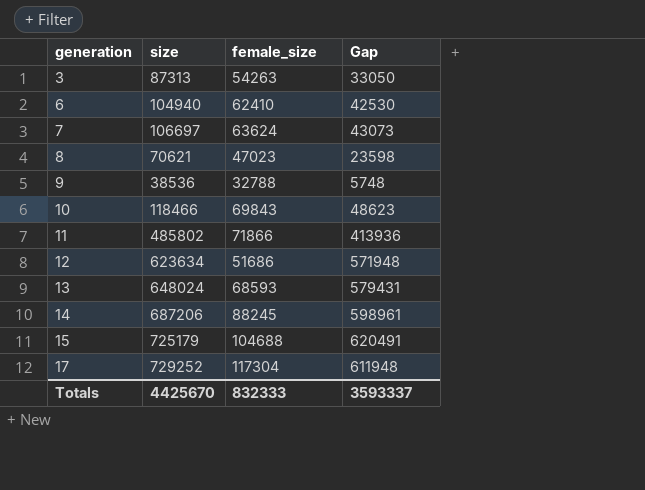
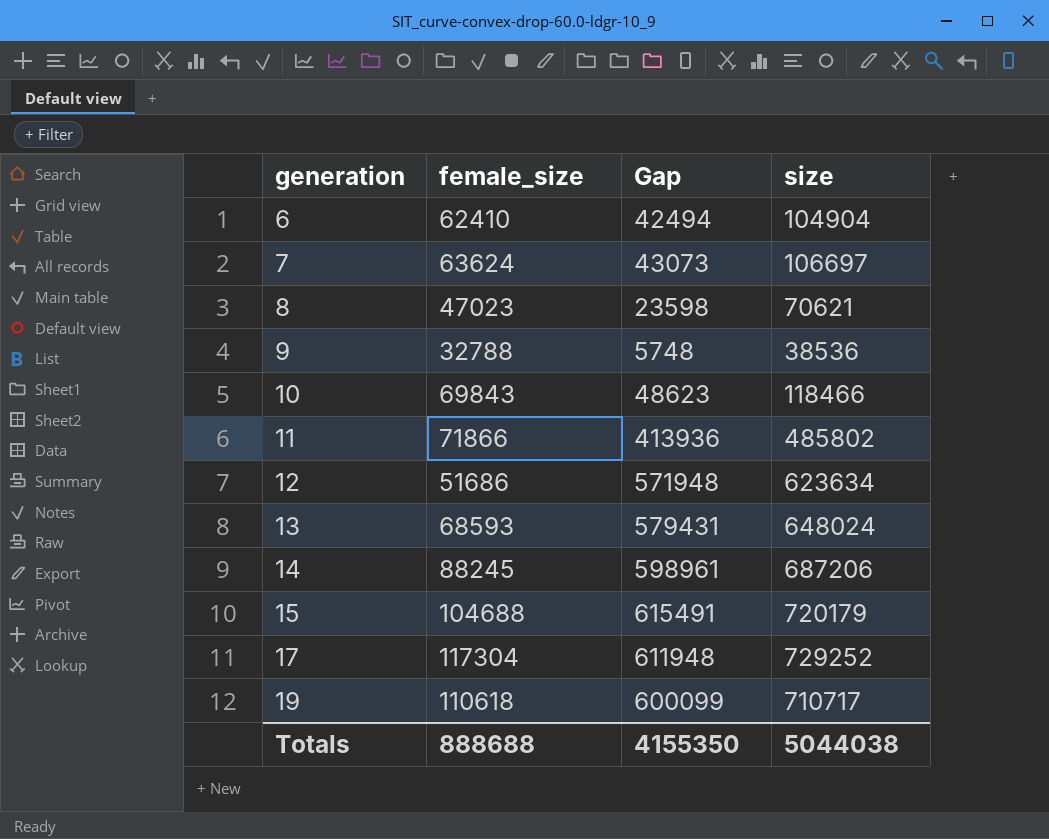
column size | position: 2 -> 4
row 3: 87313 | 54263 | 33050 -> none
6 | Gap: 42530 -> 42494
6 | size: 104940 -> 104904
15 | Gap: 620491 -> 615491
15 | size: 725179 -> 720179
row 19: none -> 110618 | 600099 | 710717
Totals | female_size: 832333 -> 888688
Totals | Gap: 3593337 -> 4155350
Totals | size: 4425670 -> 5044038

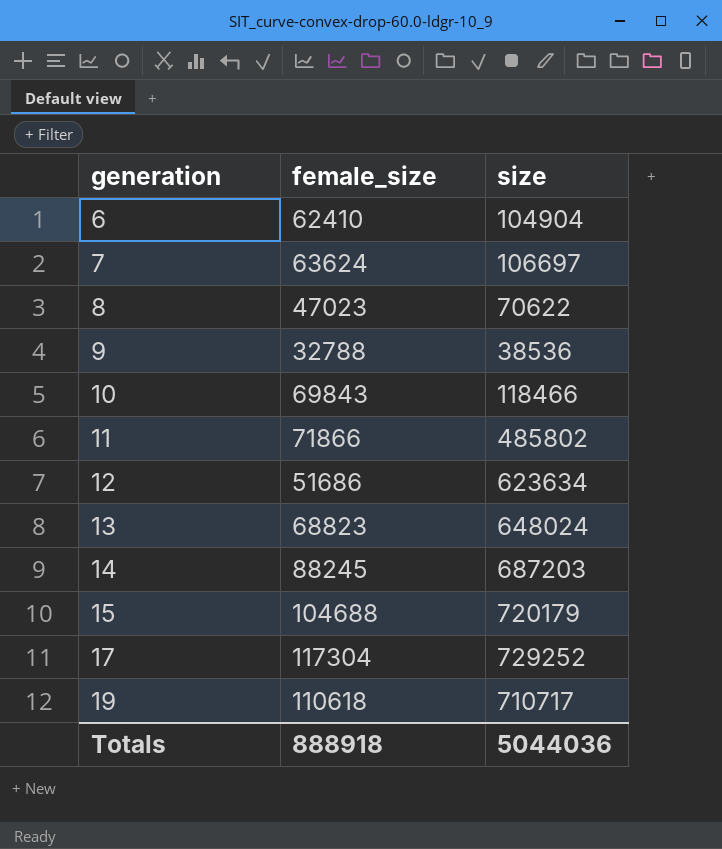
column Gap | formula: [size] - [female_size] -> none
8 | size: 70621 -> 70622
13 | female_size: 68593 -> 68823
14 | size: 687206 -> 687203
Totals | female_size: 888688 -> 888918
Totals | size: 5044038 -> 5044036

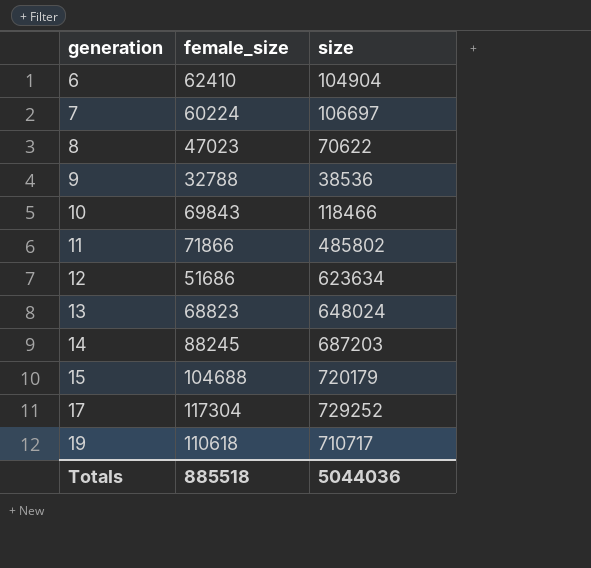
7 | female_size: 63624 -> 60224
Totals | female_size: 888918 -> 885518

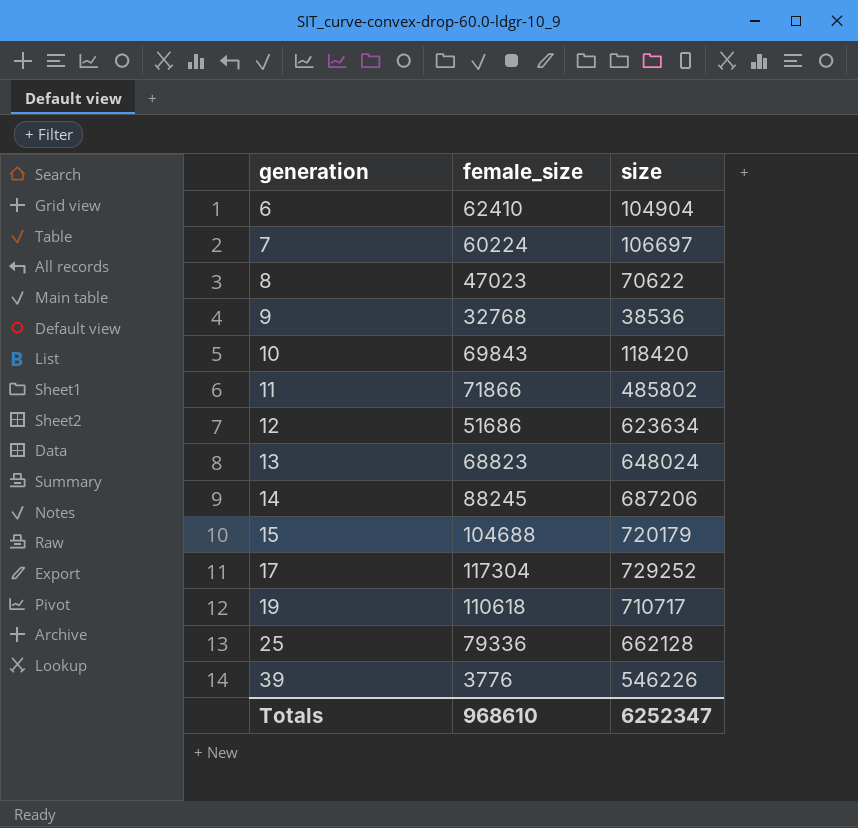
9 | female_size: 32788 -> 32768
10 | size: 118466 -> 118420
14 | size: 687203 -> 687206
row 25: none -> 79336 | 662128
row 39: none -> 3776 | 546226
Totals | female_size: 885518 -> 968610
Totals | size: 5044036 -> 6252347

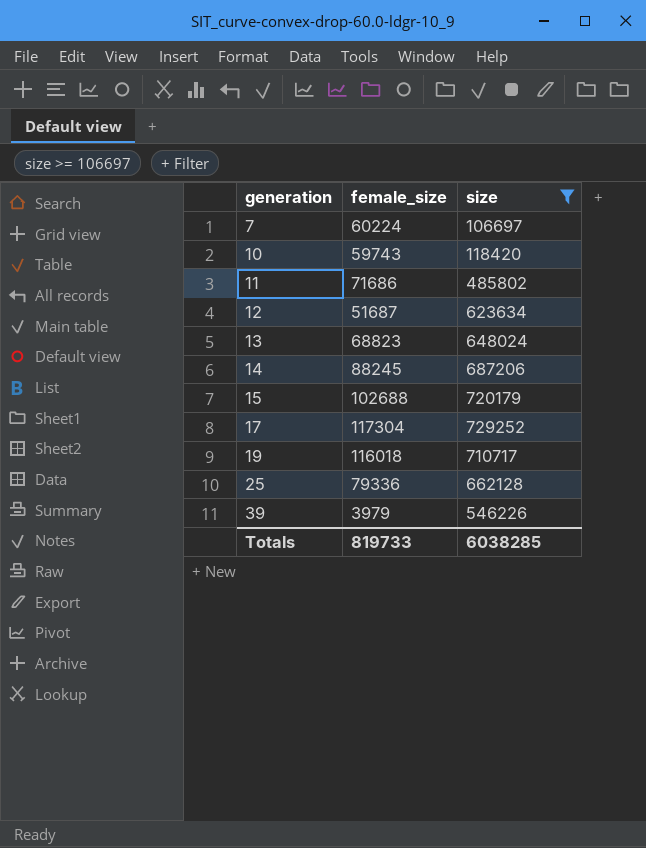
filter: none -> size >= 106697
10 | female_size: 69843 -> 59743
11 | female_size: 71866 -> 71686
12 | female_size: 51686 -> 51687
15 | female_size: 104688 -> 102688
19 | female_size: 110618 -> 116018
39 | female_size: 3776 -> 3979
Totals | female_size: 968610 -> 819733
Totals | size: 6252347 -> 6038285

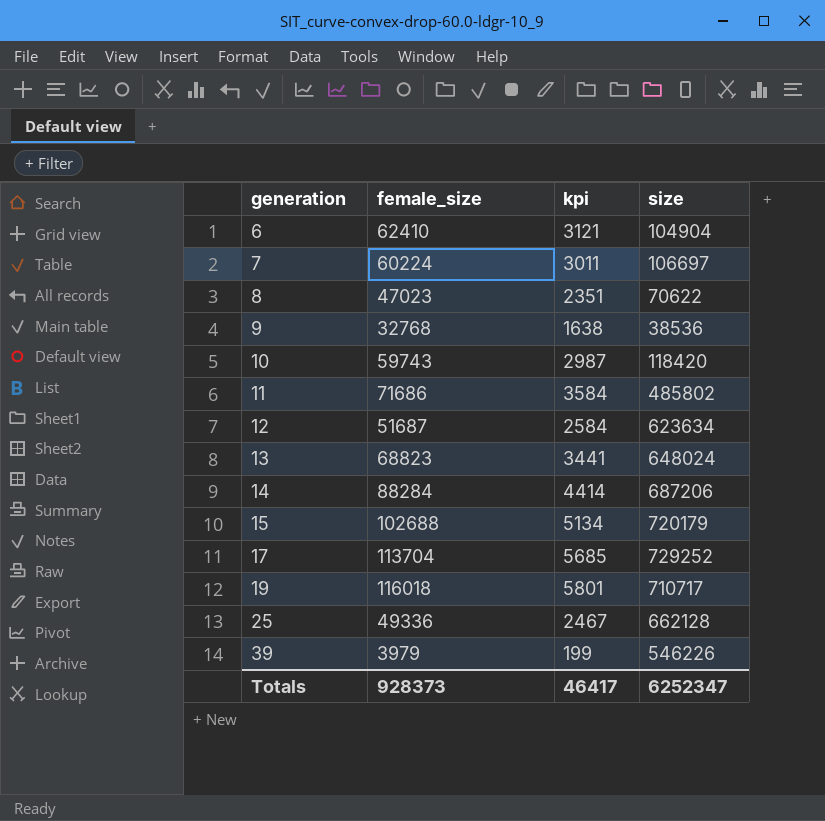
filter: size >= 106697 -> none
column kpi | formula: none -> [female_size] * 0.05
14 | female_size: 88245 -> 88284
17 | female_size: 117304 -> 113704
25 | female_size: 79336 -> 49336
Totals | female_size: 819733 -> 928373
Totals | size: 6038285 -> 6252347

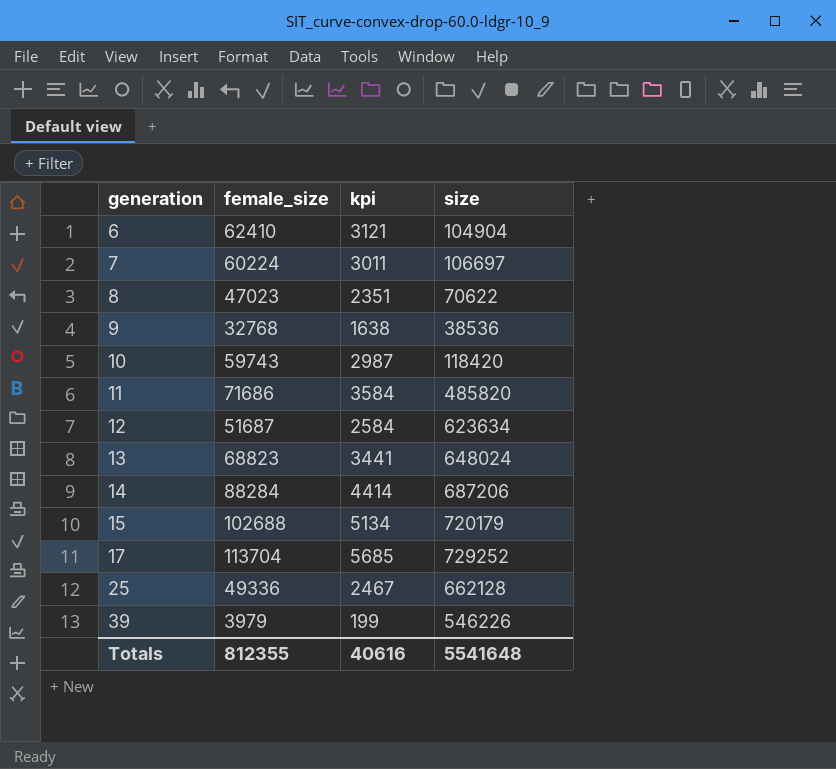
row 19: 116018 | 5801 | 710717 -> none
11 | size: 485802 -> 485820
Totals | female_size: 928373 -> 812355
Totals | kpi: 46417 -> 40616
Totals | size: 6252347 -> 5541648

